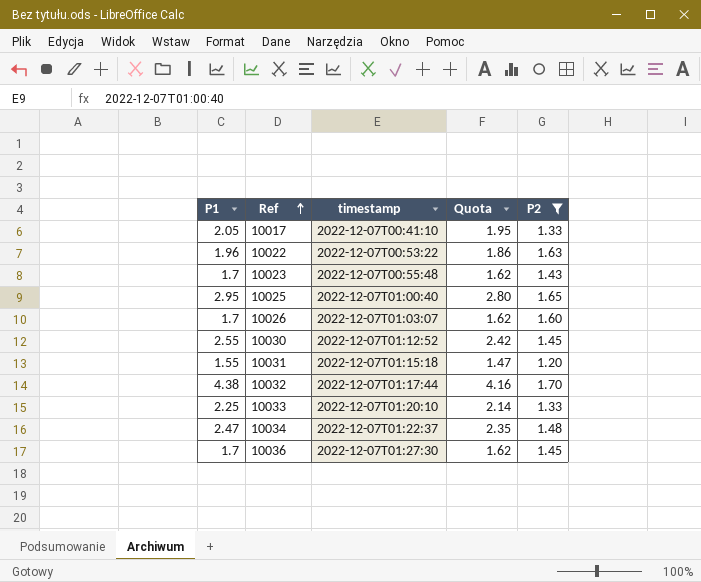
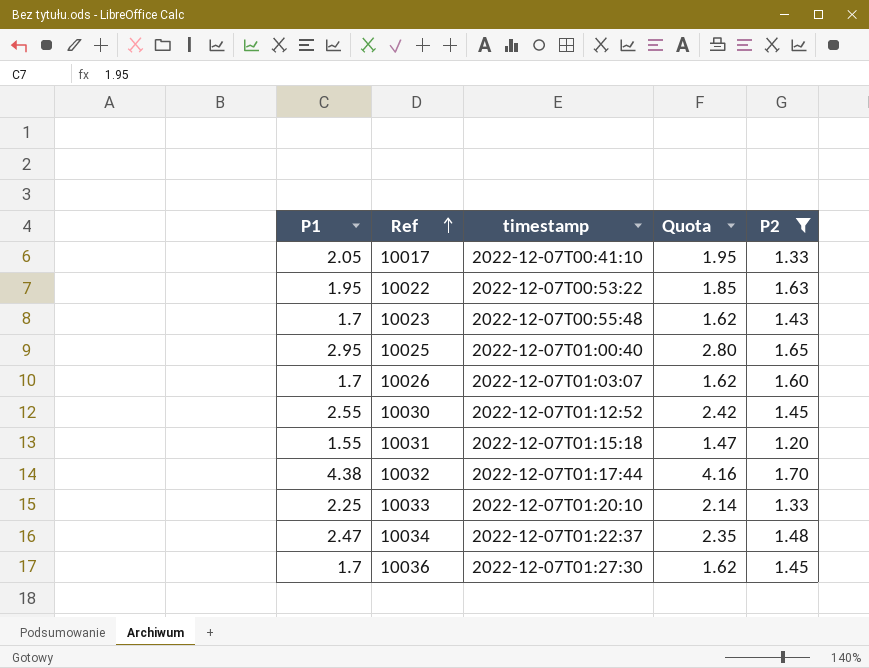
10022 | P1: 1.96 -> 1.95
10022 | Quota: 1.86 -> 1.85

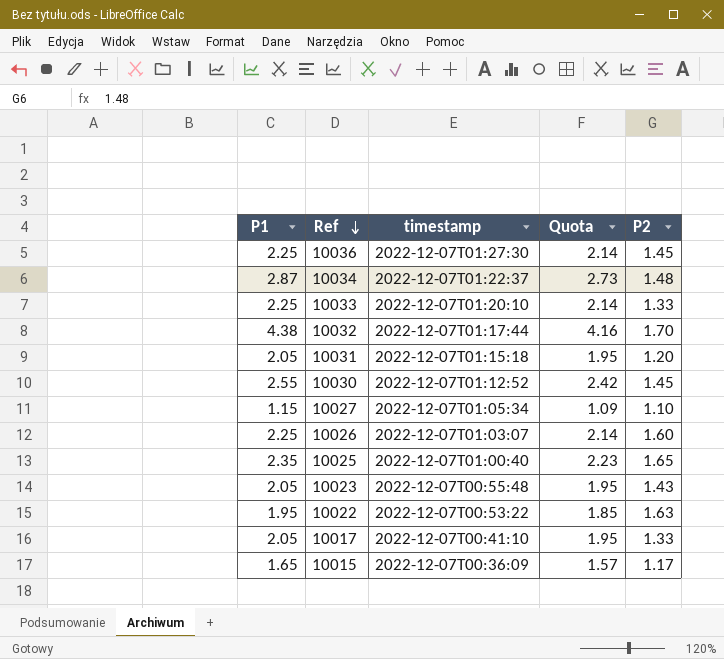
filter: P2 >= 1.20 -> none
row order: Ref ascending -> Ref descending
10036 | P1: 1.7 -> 2.25
10036 | Quota: 1.62 -> 2.14
10034 | P1: 2.47 -> 2.87
10034 | Quota: 2.35 -> 2.73
10031 | P1: 1.55 -> 2.05
10031 | Quota: 1.47 -> 1.95
10026 | P1: 1.7 -> 2.25
10026 | Quota: 1.62 -> 2.14
10025 | P1: 2.95 -> 2.35
10025 | Quota: 2.80 -> 2.23
10023 | P1: 1.7 -> 2.05
10023 | Quota: 1.62 -> 1.95

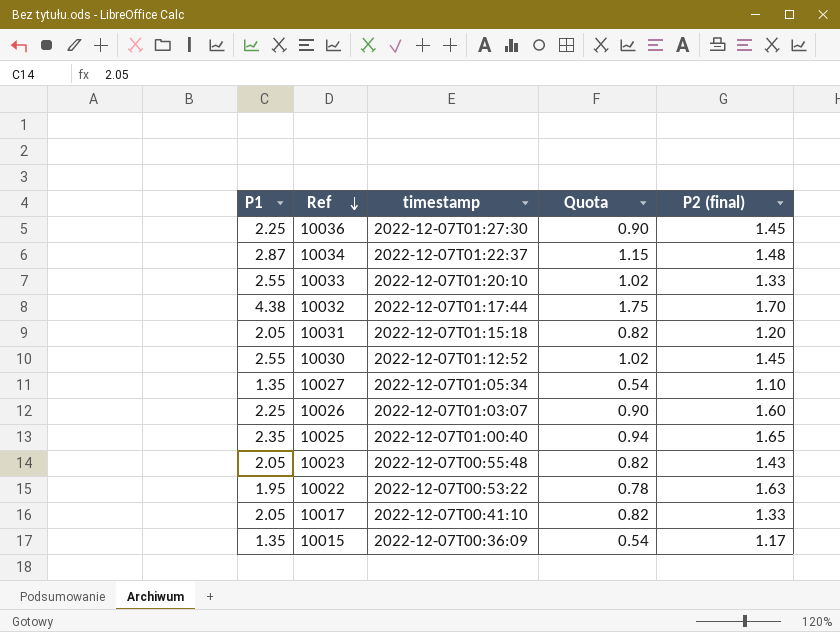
column Quota | formula: [P1] * 0.95 -> [P1] * 0.4
column name: P2 -> P2 (final)
10033 | P1: 2.25 -> 2.55
10027 | P1: 1.15 -> 1.35
10015 | P1: 1.65 -> 1.35

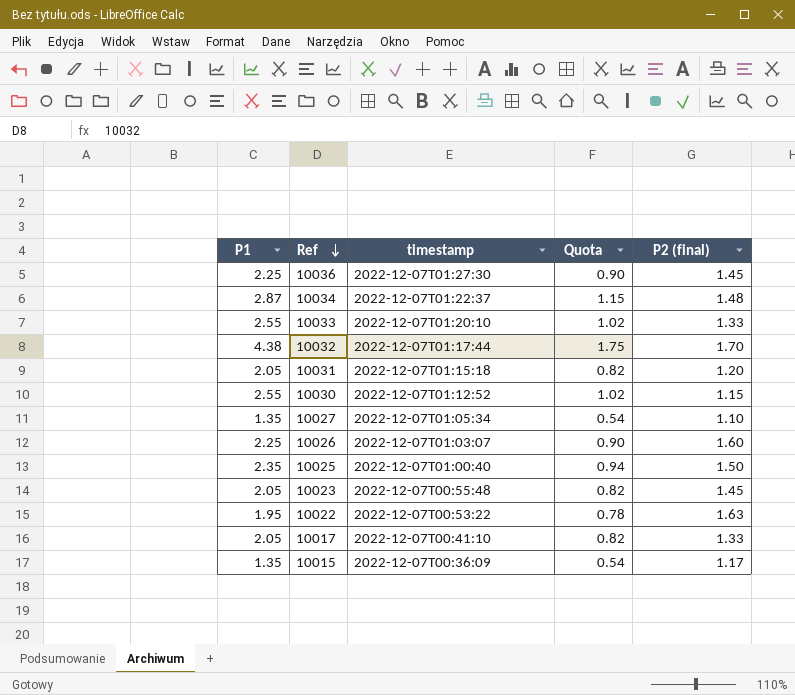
10030 | P2 (final): 1.45 -> 1.15
10025 | P2 (final): 1.65 -> 1.50
10023 | P2 (final): 1.43 -> 1.45

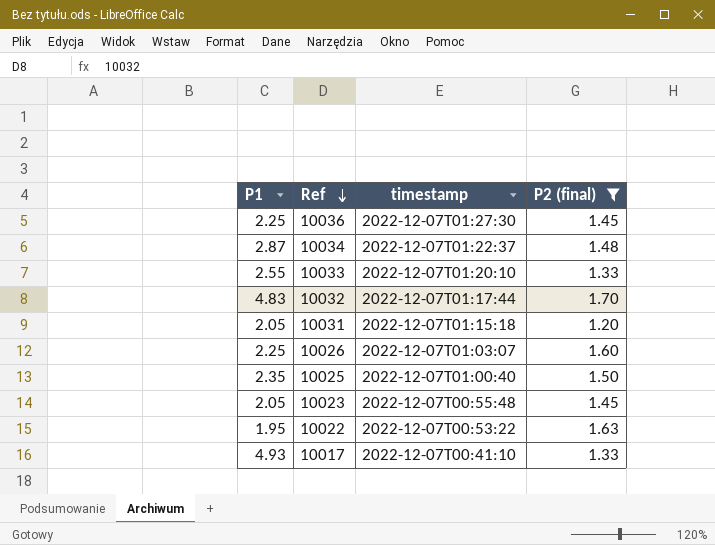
filter: none -> P2 (final) >= 1.20
column Quota | formula: [P1] * 0.4 -> none
10032 | P1: 4.38 -> 4.83
10017 | P1: 2.05 -> 4.93

